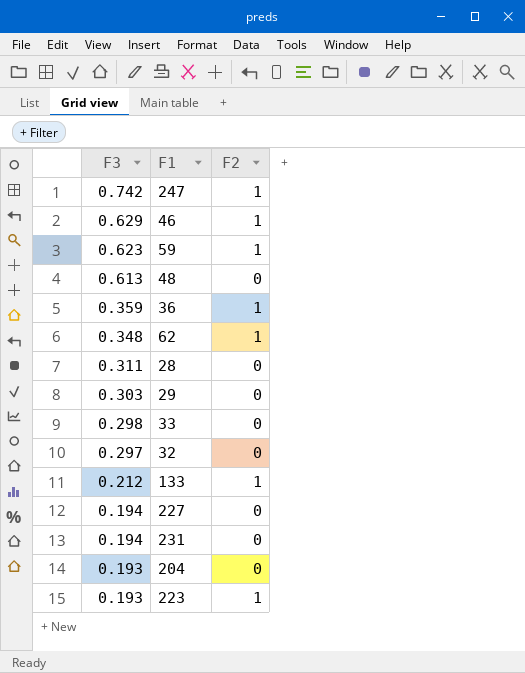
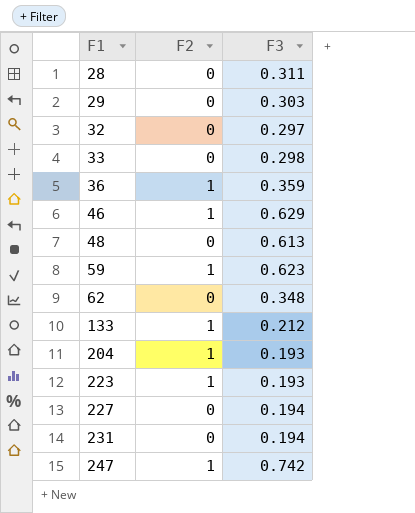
row order: F3 descending -> F1 ascending
column F3 | position: 1 -> 3
62 | F2: 1 -> 0
204 | F2: 0 -> 1

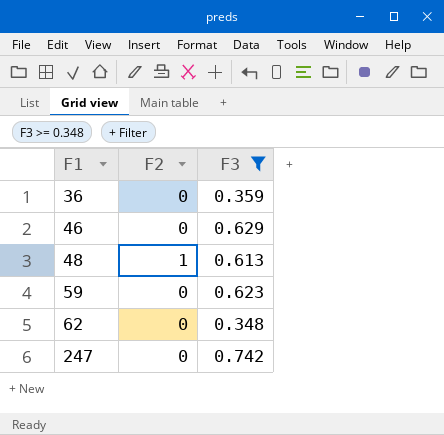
filter: none -> F3 >= 0.348
36 | F2: 1 -> 0
46 | F2: 1 -> 0
48 | F2: 0 -> 1
59 | F2: 1 -> 0
247 | F2: 1 -> 0

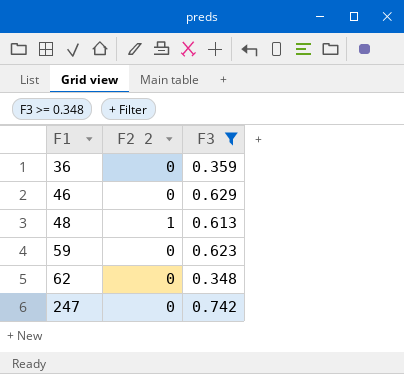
column name: F2 -> F2 2

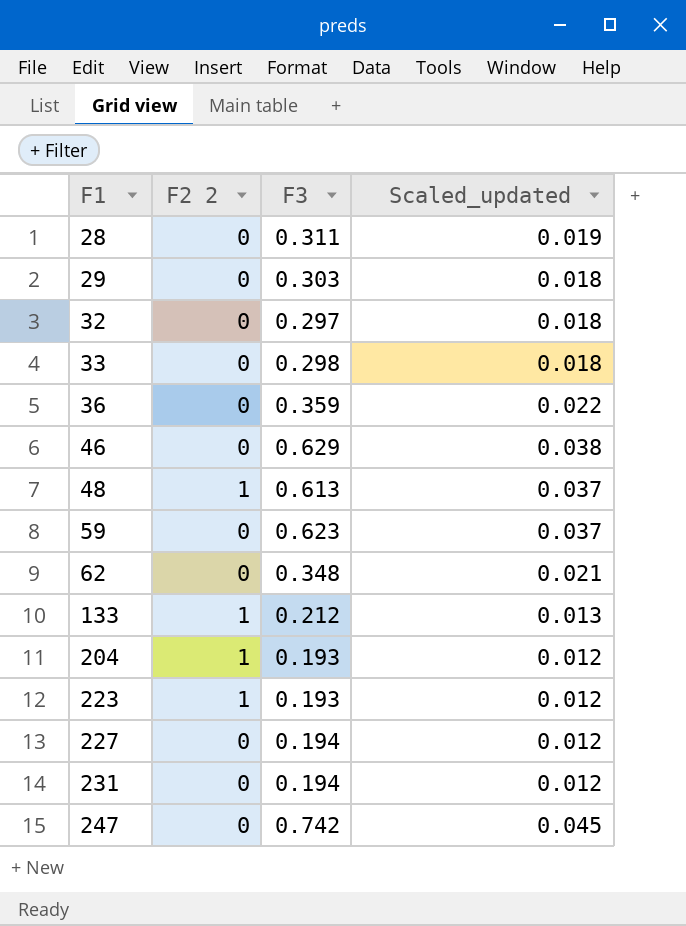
filter: F3 >= 0.348 -> none
column Scaled_updated | formula: none -> [F3] * 0.06

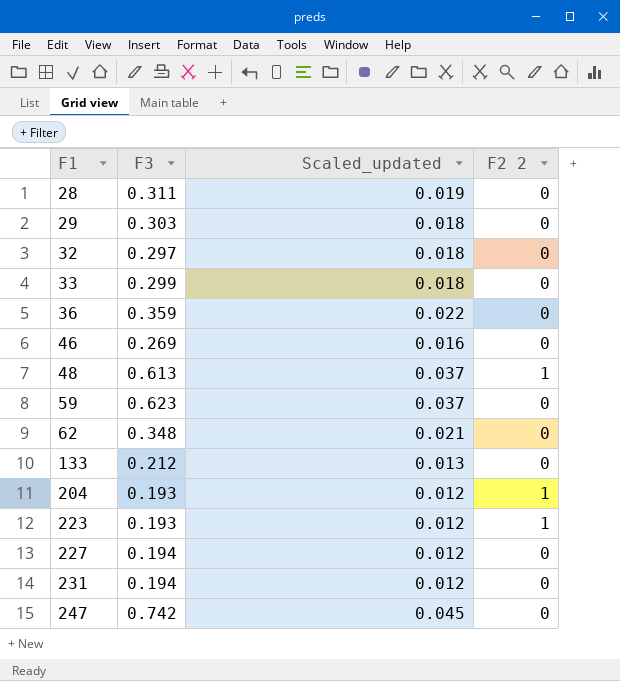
column F2 2 | position: 2 -> 4
33 | F3: 0.298 -> 0.299
46 | F3: 0.629 -> 0.269
46 | Scaled_updated: 0.038 -> 0.016
133 | F2 2: 1 -> 0

